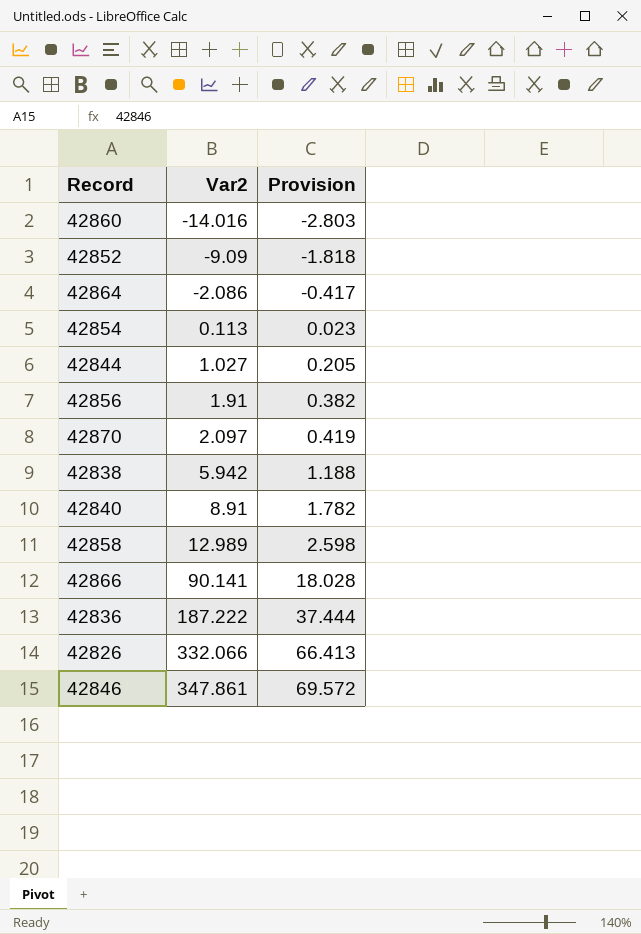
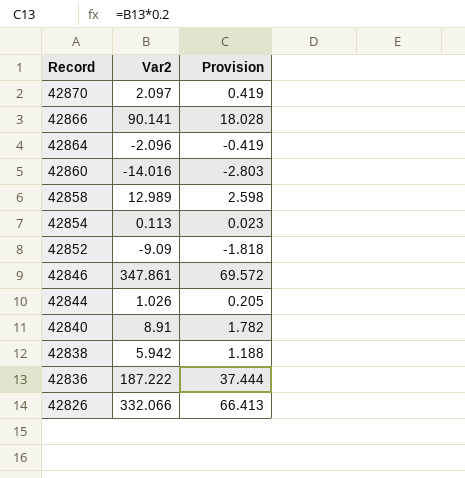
row order: Var2 ascending -> Record descending
row 42856: 1.91 | 0.382 -> none
42864 | Var2: -2.086 -> -2.096
42864 | Provision: -0.417 -> -0.419
42844 | Var2: 1.027 -> 1.026

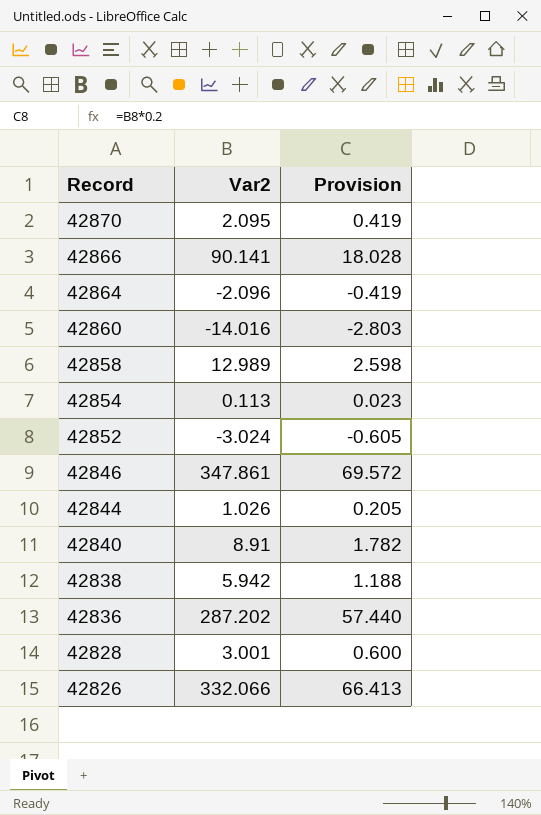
42870 | Var2: 2.097 -> 2.095
42852 | Var2: -9.09 -> -3.024
42852 | Provision: -1.818 -> -0.605
42836 | Var2: 187.222 -> 287.202
42836 | Provision: 37.444 -> 57.440
row 42828: none -> 3.001 | 0.600

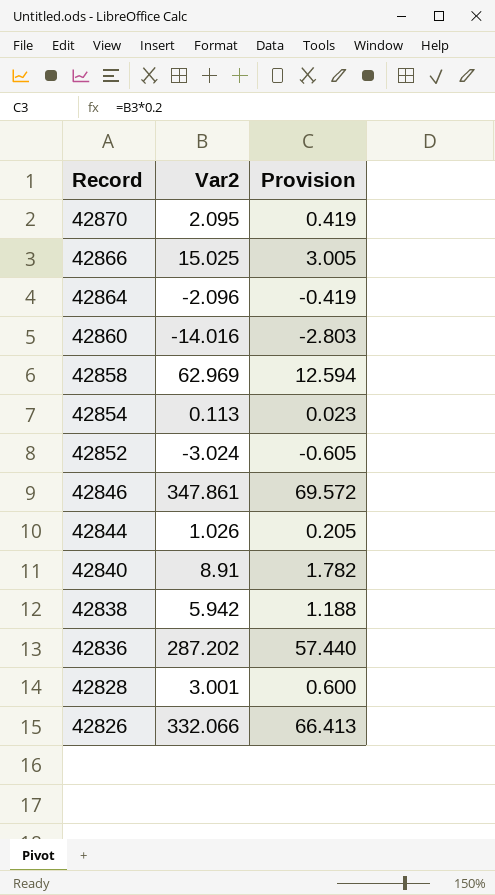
42866 | Var2: 90.141 -> 15.025
42866 | Provision: 18.028 -> 3.005
42858 | Var2: 12.989 -> 62.969
42858 | Provision: 2.598 -> 12.594

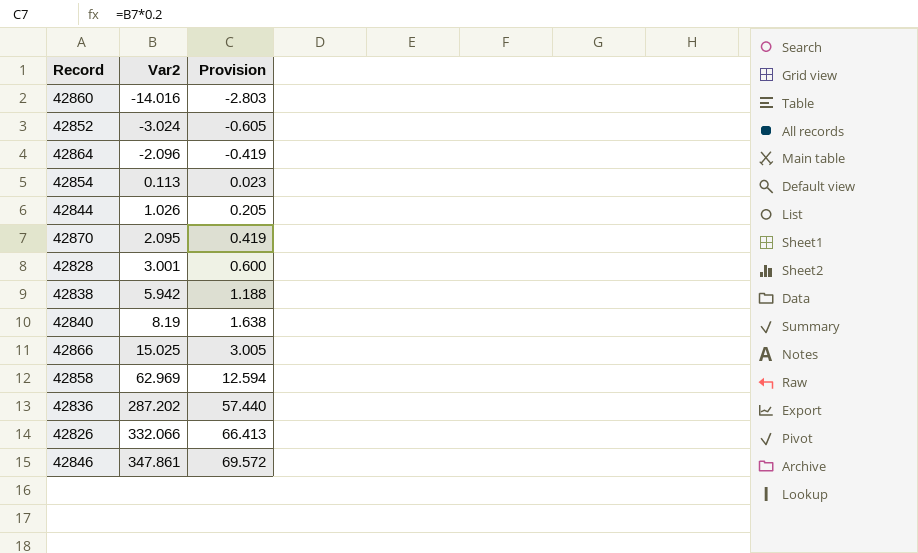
row order: Record descending -> Var2 ascending
42840 | Var2: 8.91 -> 8.19
42840 | Provision: 1.782 -> 1.638

